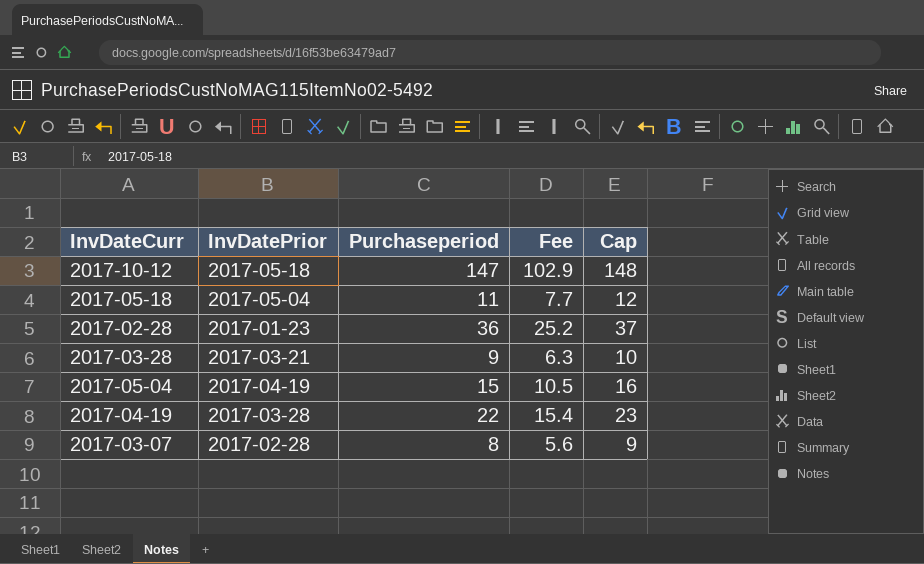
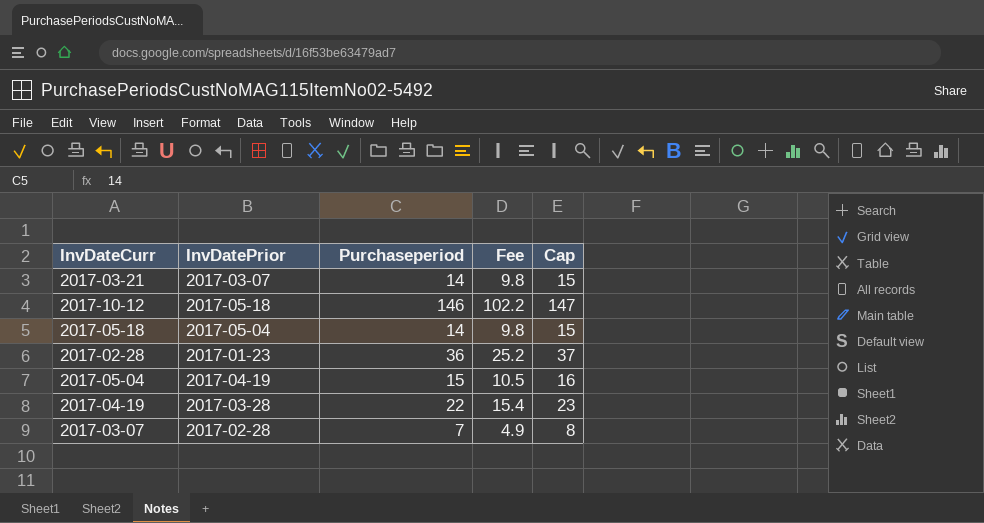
row 2017-03-28: 2017-03-21 | 9 | 6.3 | 10 -> none
row 2017-03-21: none -> 2017-03-07 | 14 | 9.8 | 15
2017-10-12 | Purchaseperiod: 147 -> 146
2017-10-12 | Fee: 102.9 -> 102.2
2017-10-12 | Cap: 148 -> 147
2017-05-18 | Purchaseperiod: 11 -> 14
2017-05-18 | Fee: 7.7 -> 9.8
2017-05-18 | Cap: 12 -> 15
2017-03-07 | Purchaseperiod: 8 -> 7
2017-03-07 | Fee: 5.6 -> 4.9
2017-03-07 | Cap: 9 -> 8

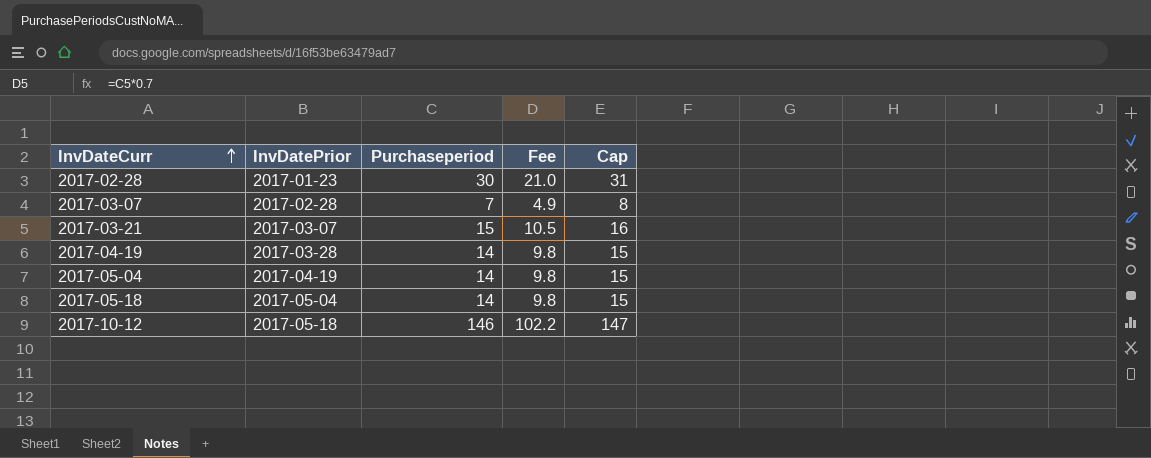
row order: none -> InvDateCurr ascending
2017-02-28 | Purchaseperiod: 36 -> 30
2017-02-28 | Fee: 25.2 -> 21.0
2017-02-28 | Cap: 37 -> 31
2017-03-21 | Purchaseperiod: 14 -> 15
2017-03-21 | Fee: 9.8 -> 10.5
2017-03-21 | Cap: 15 -> 16
2017-04-19 | Purchaseperiod: 22 -> 14
2017-04-19 | Fee: 15.4 -> 9.8
2017-04-19 | Cap: 23 -> 15
2017-05-04 | Purchaseperiod: 15 -> 14
2017-05-04 | Fee: 10.5 -> 9.8
2017-05-04 | Cap: 16 -> 15

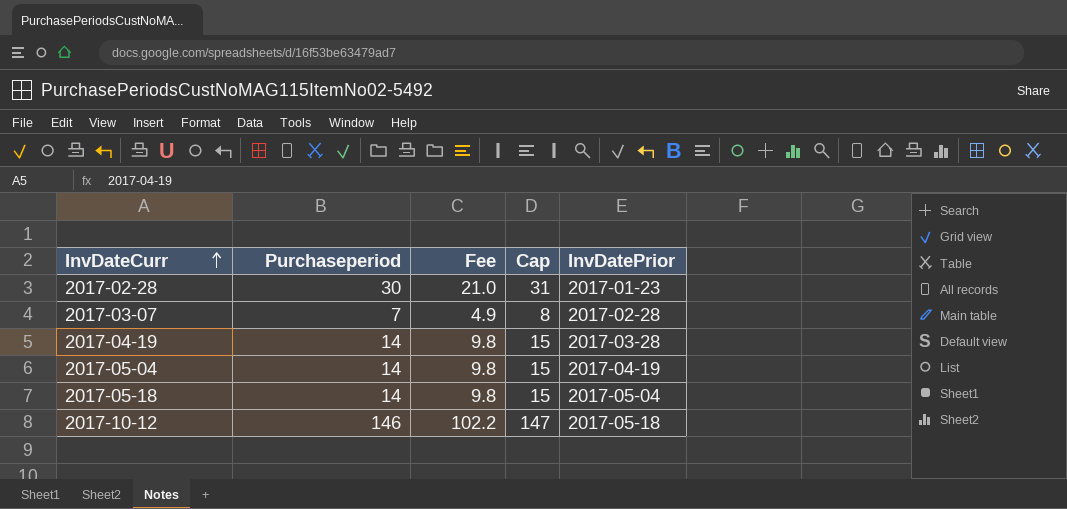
column InvDatePrior | position: 2 -> 5
row 2017-03-21: 2017-03-07 | 15 | 10.5 | 16 -> none

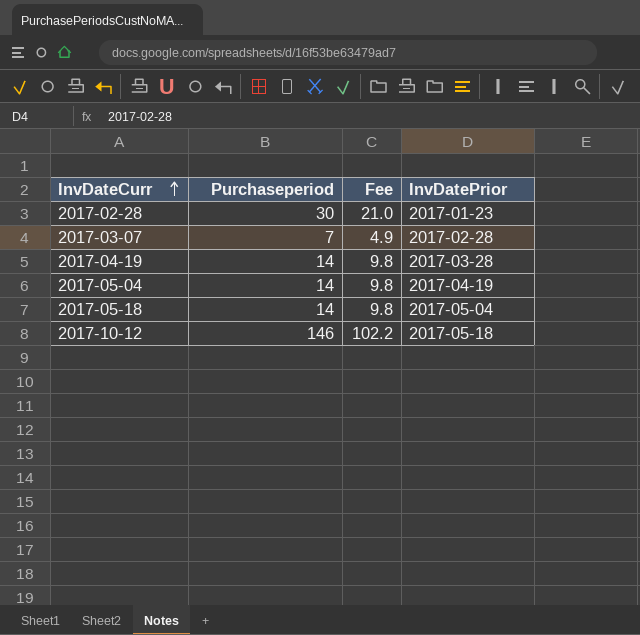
column Cap | formula: [Purchaseperiod] + 1 -> none

